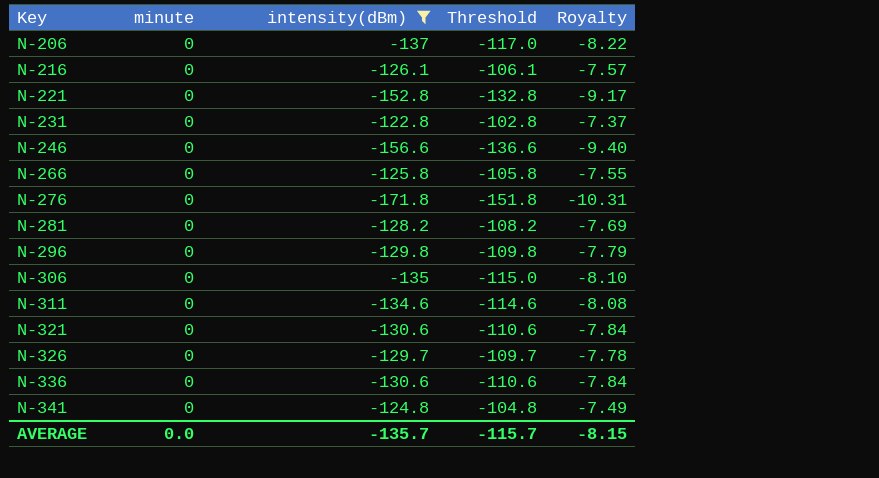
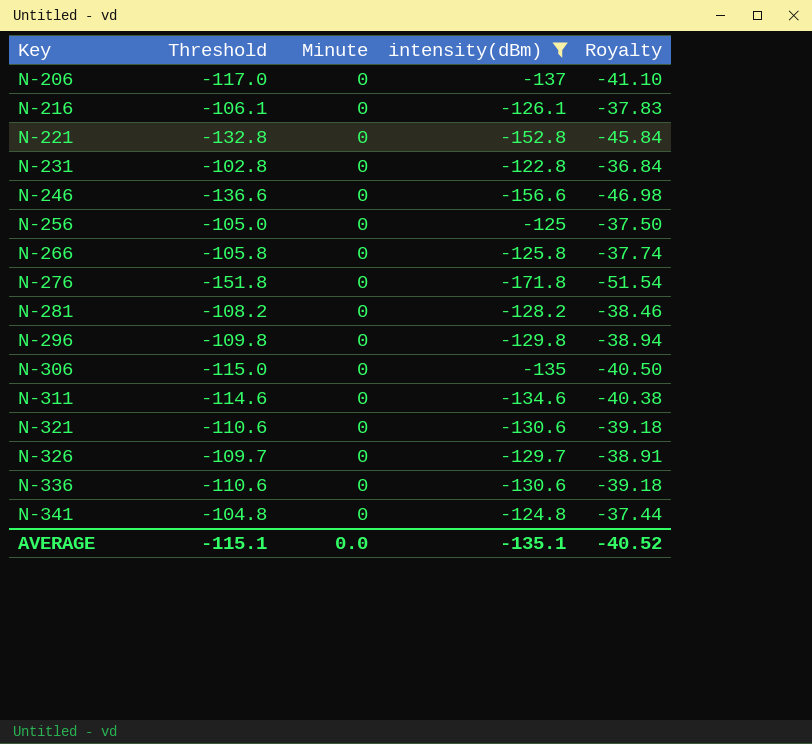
column Threshold | position: 4 -> 2
column name: minute -> Minute
column Royalty | formula: [intensity(dBm)] * 0.06 -> [intensity(dBm)] * 0.3
row N-256: none -> -105.0 | 0 | -125 | -37.50
AVERAGE | Threshold: -115.7 -> -115.1
AVERAGE | intensity(dBm): -135.7 -> -135.1
AVERAGE | Royalty: -8.15 -> -40.52

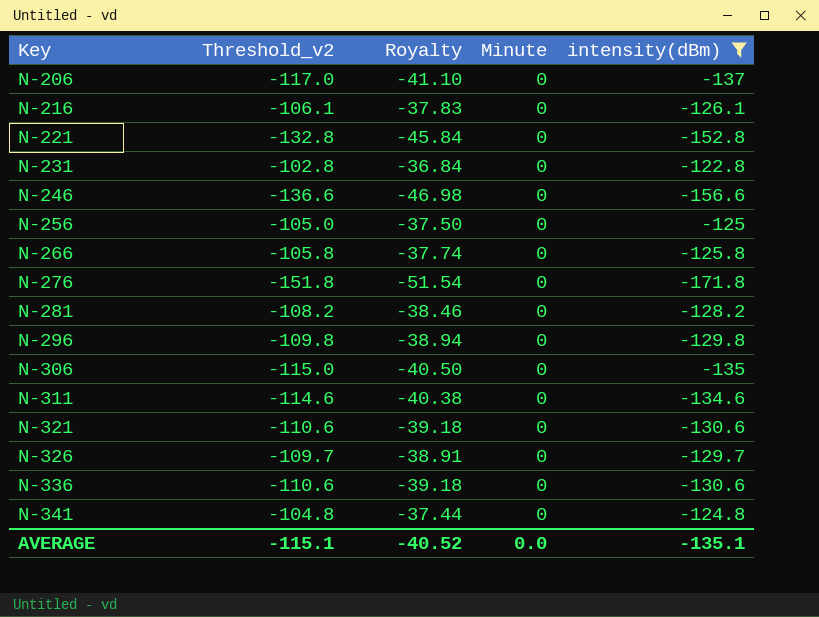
column name: Threshold -> Threshold_v2
column Royalty | position: 5 -> 3

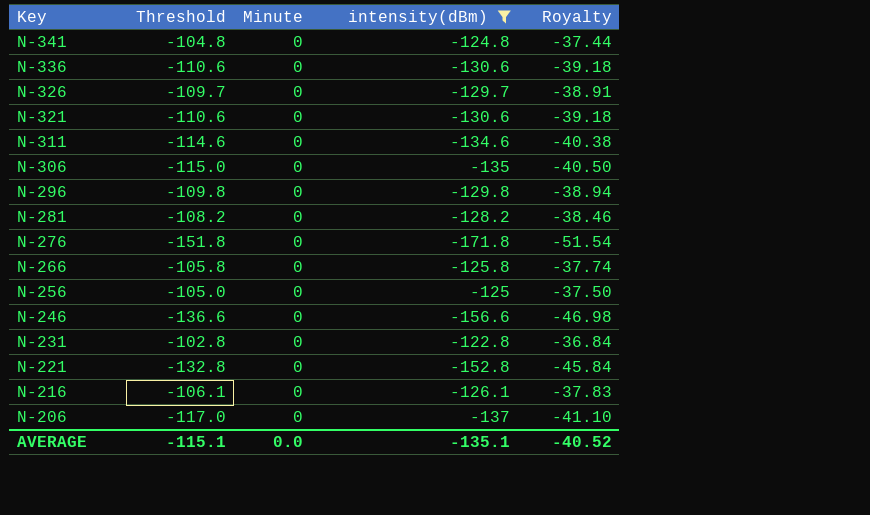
row order: Key ascending -> Key descending
column name: Threshold_v2 -> Threshold
column Royalty | position: 3 -> 5

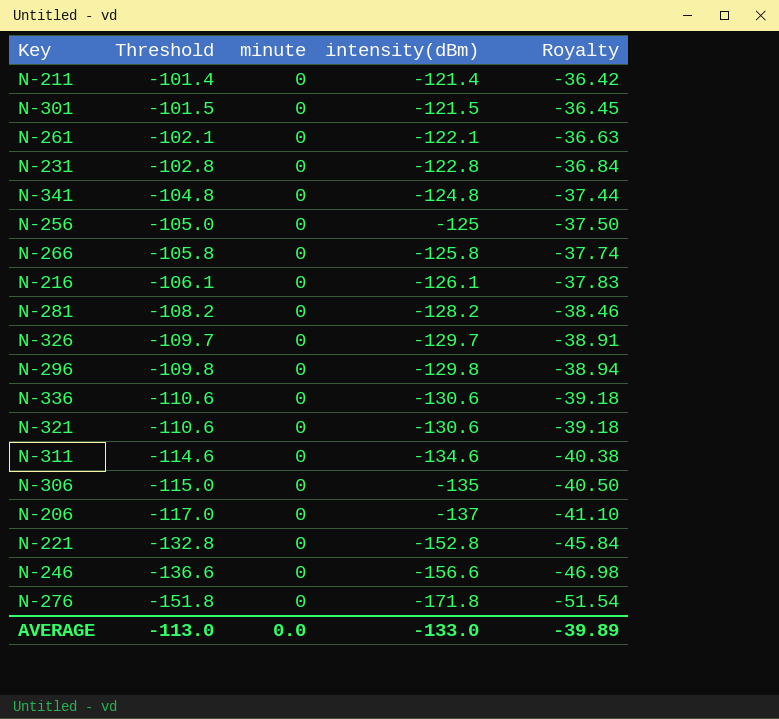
filter: intensity(dBm) <= -122.8 -> none
row order: Key descending -> Threshold descending
column name: Minute -> minute
AVERAGE | Threshold: -115.1 -> -113.0
AVERAGE | intensity(dBm): -135.1 -> -133.0
AVERAGE | Royalty: -40.52 -> -39.89

